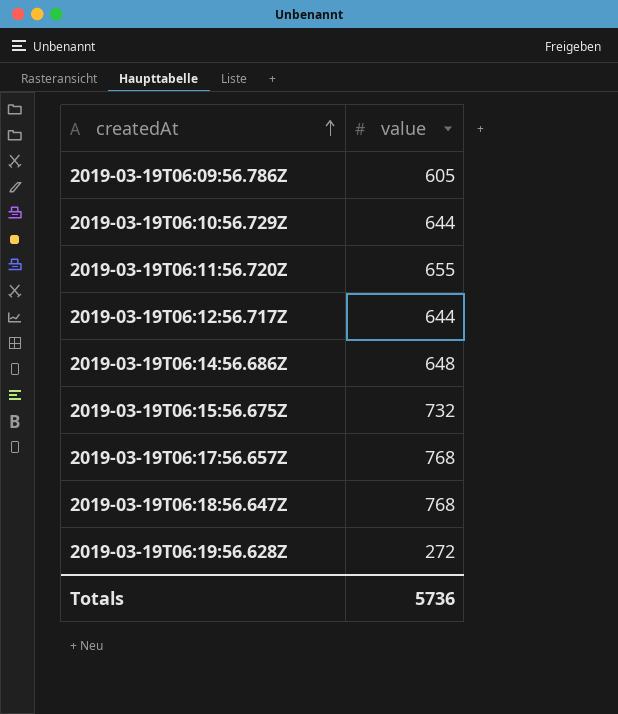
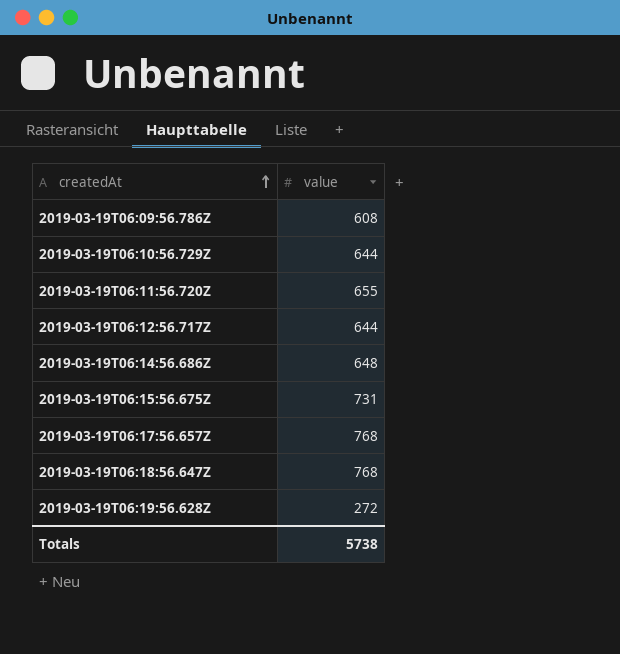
2019-03-19T06:09:56.786Z | value: 605 -> 608
2019-03-19T06:15:56.675Z | value: 732 -> 731
Totals | value: 5736 -> 5738

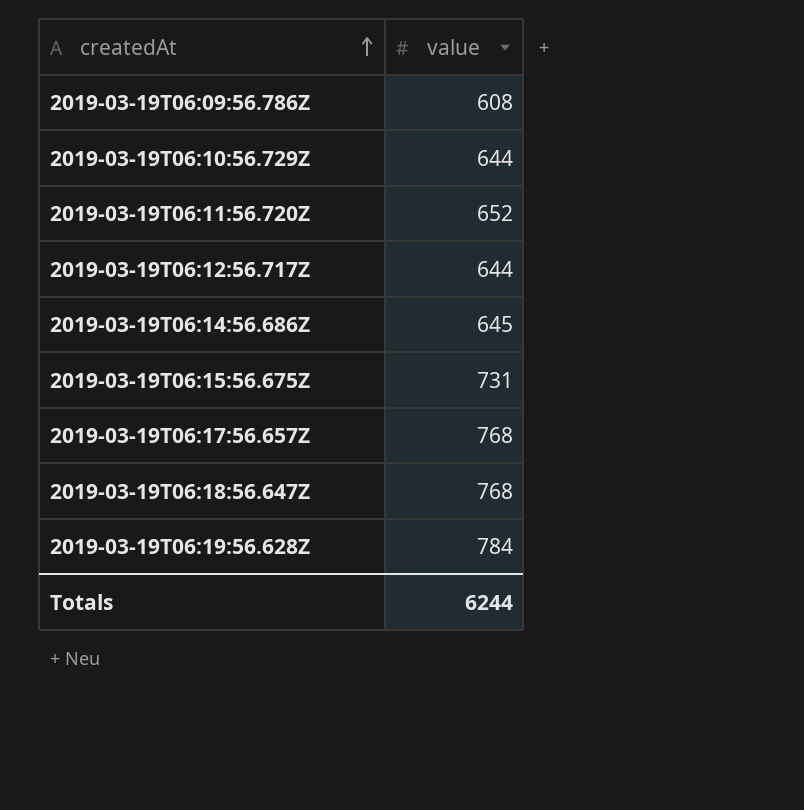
2019-03-19T06:11:56.720Z | value: 655 -> 652
2019-03-19T06:14:56.686Z | value: 648 -> 645
2019-03-19T06:19:56.628Z | value: 272 -> 784
Totals | value: 5738 -> 6244

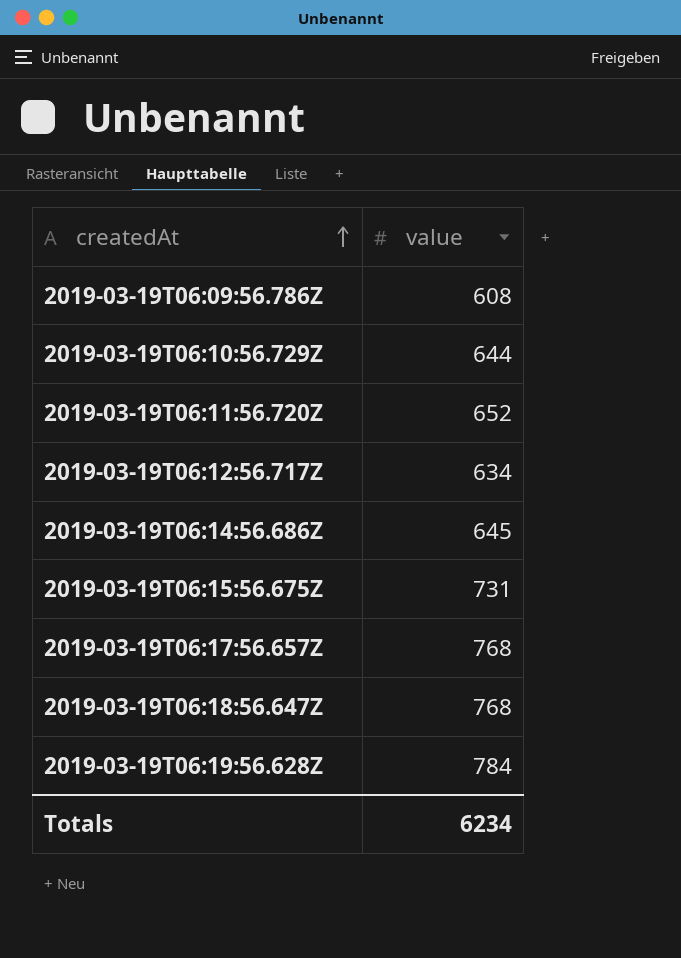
2019-03-19T06:12:56.717Z | value: 644 -> 634
Totals | value: 6244 -> 6234

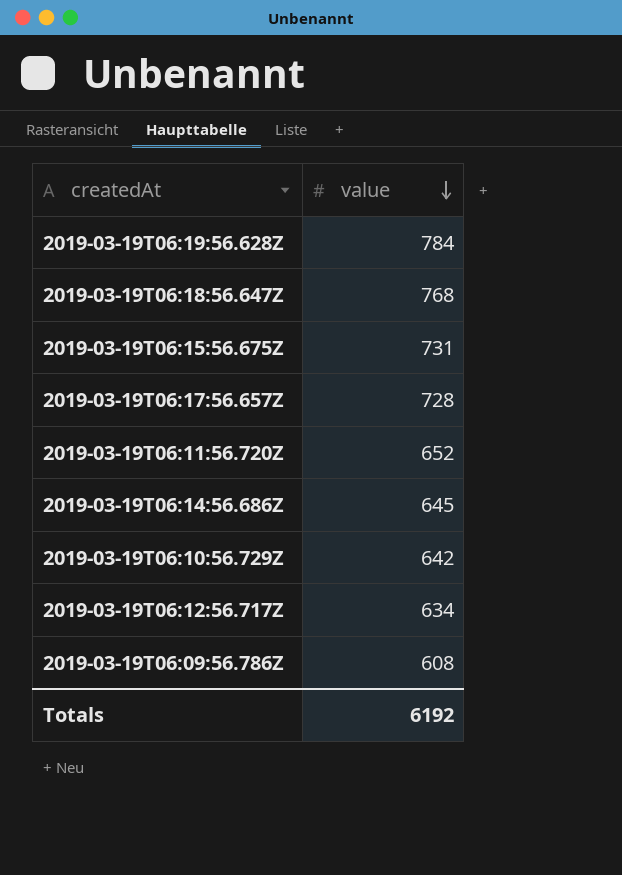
row order: createdAt ascending -> value descending
2019-03-19T06:17:56.657Z | value: 768 -> 728
2019-03-19T06:10:56.729Z | value: 644 -> 642
Totals | value: 6234 -> 6192

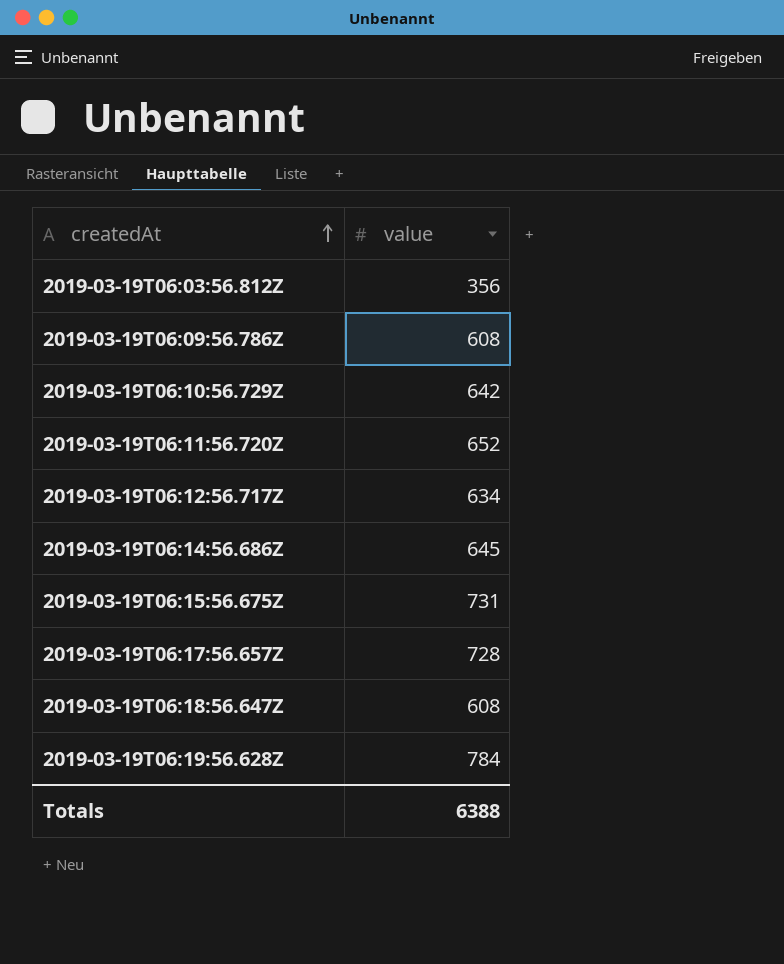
row order: value descending -> createdAt ascending
row 2019-03-19T06:03:56.812Z: none -> 356
2019-03-19T06:18:56.647Z | value: 768 -> 608
Totals | value: 6192 -> 6388

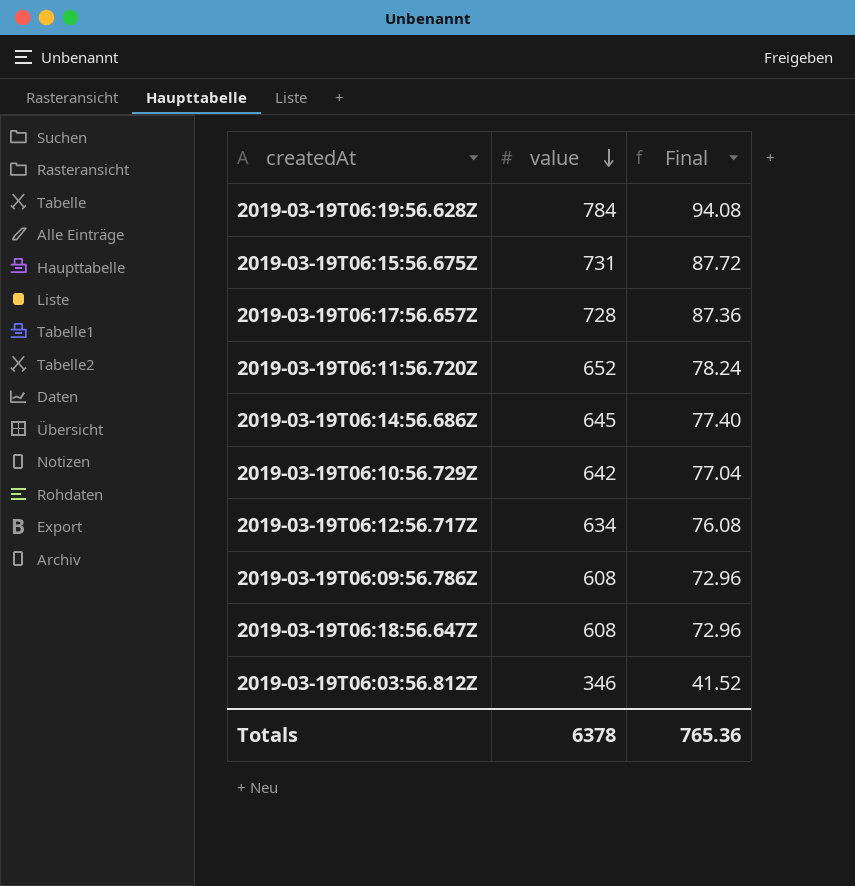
row order: createdAt ascending -> value descending
column Final | formula: none -> [value] * 0.12
2019-03-19T06:03:56.812Z | value: 356 -> 346
Totals | value: 6388 -> 6378

